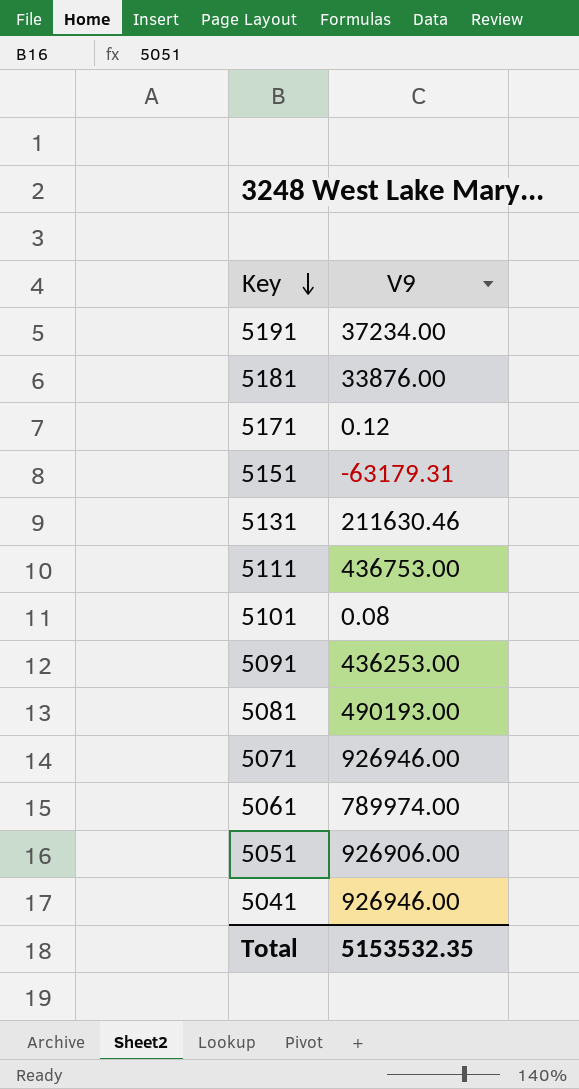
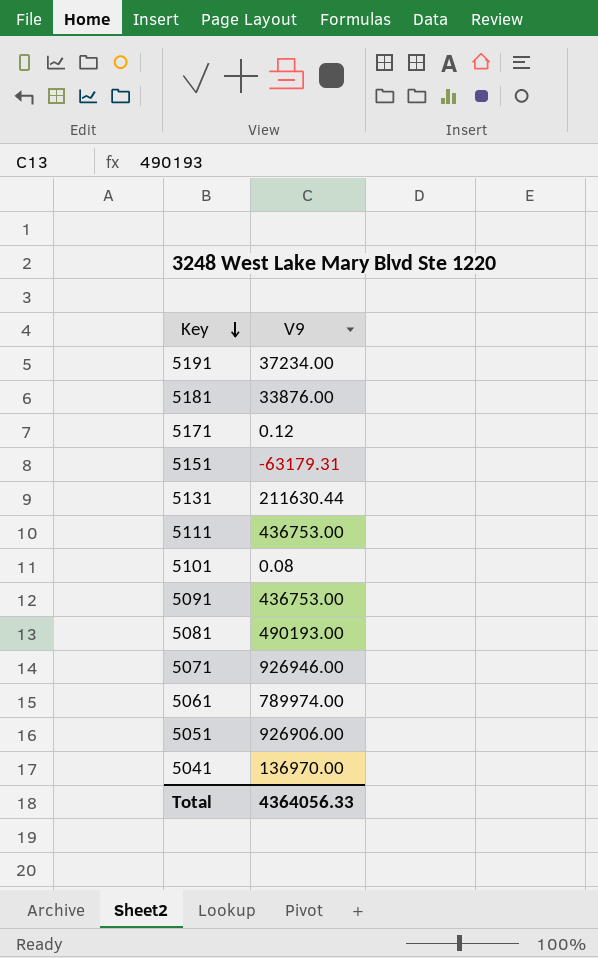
5131 | V9: 211630.46 -> 211630.44
5091 | V9: 436253.00 -> 436753.00
5041 | V9: 926946.00 -> 136970.00
Total | V9: 5153532.35 -> 4364056.33

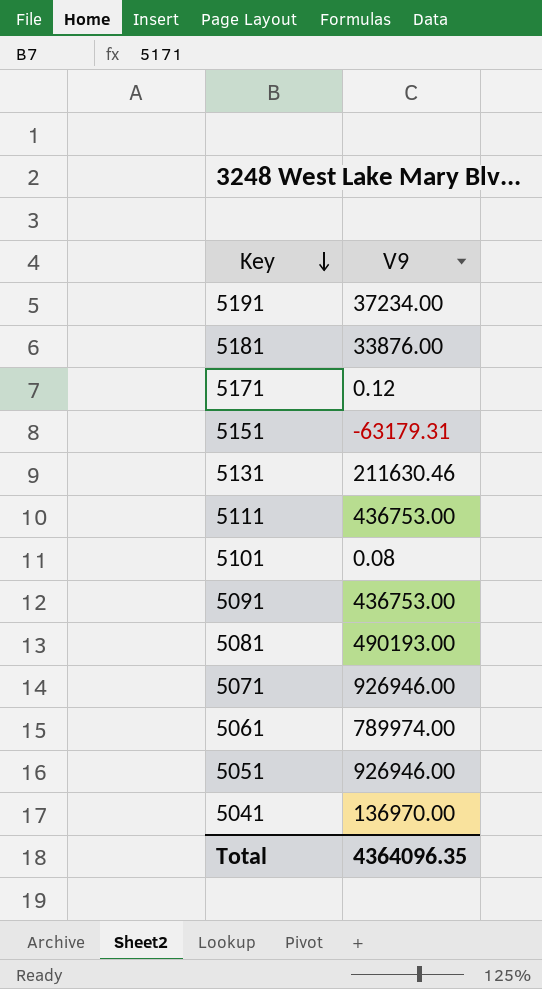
5131 | V9: 211630.44 -> 211630.46
5051 | V9: 926906.00 -> 926946.00
Total | V9: 4364056.33 -> 4364096.35

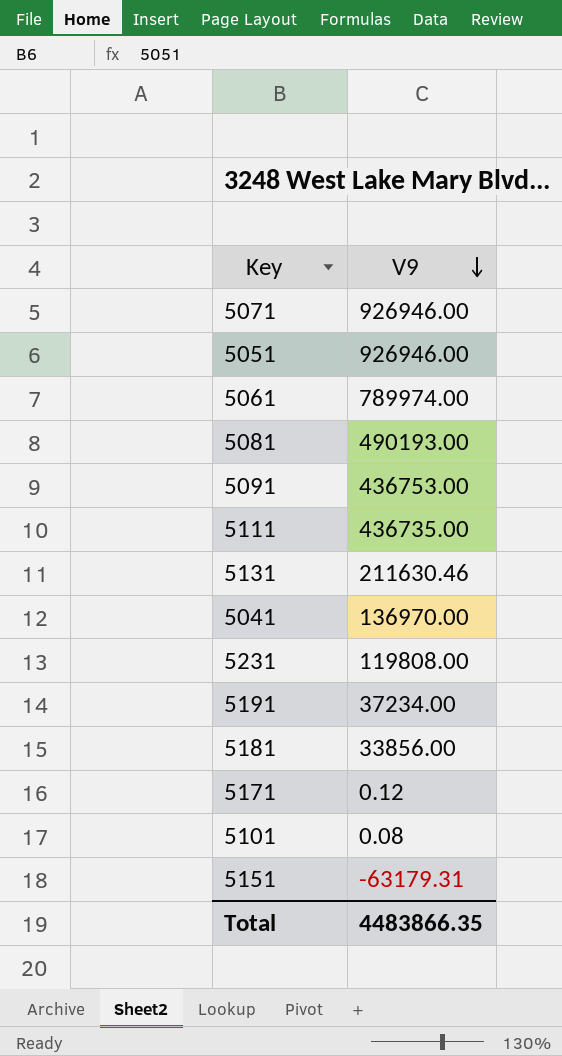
row order: Key descending -> V9 descending
5111 | V9: 436753.00 -> 436735.00
row 5231: none -> 119808.00
5181 | V9: 33876.00 -> 33856.00
Total | V9: 4364096.35 -> 4483866.35

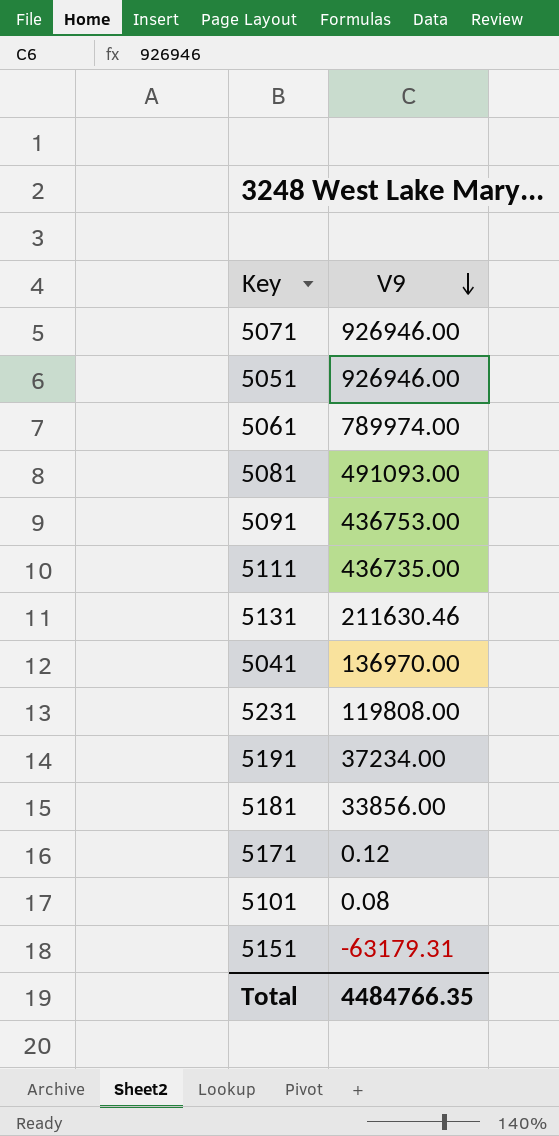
5081 | V9: 490193.00 -> 491093.00
Total | V9: 4483866.35 -> 4484766.35

